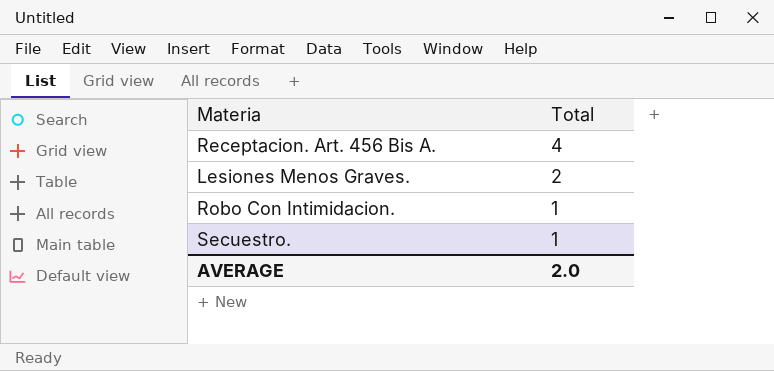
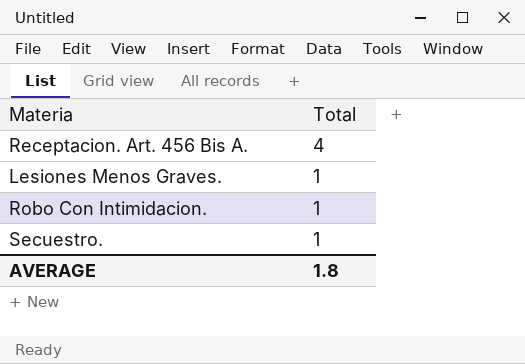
Lesiones Menos Graves. | Total: 2 -> 1
AVERAGE | Total: 2.0 -> 1.8

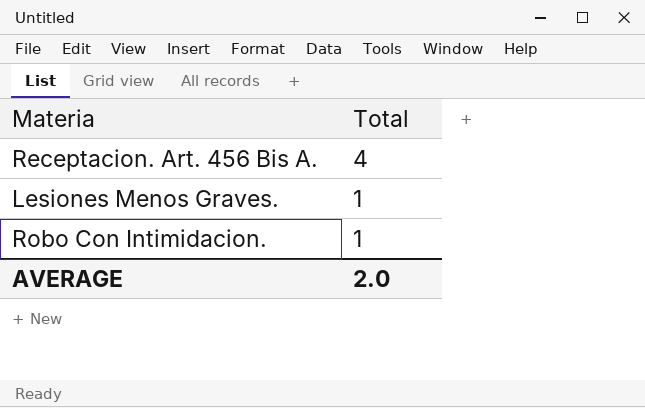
row Secuestro.: 1 -> none
AVERAGE | Total: 1.8 -> 2.0

